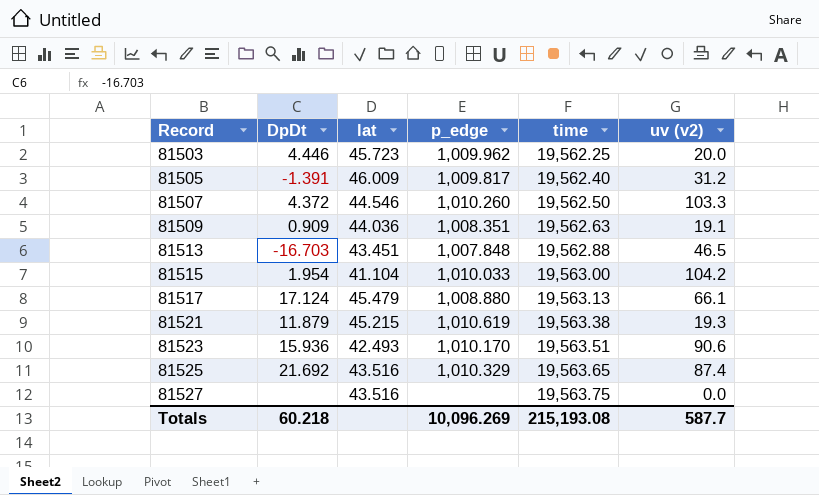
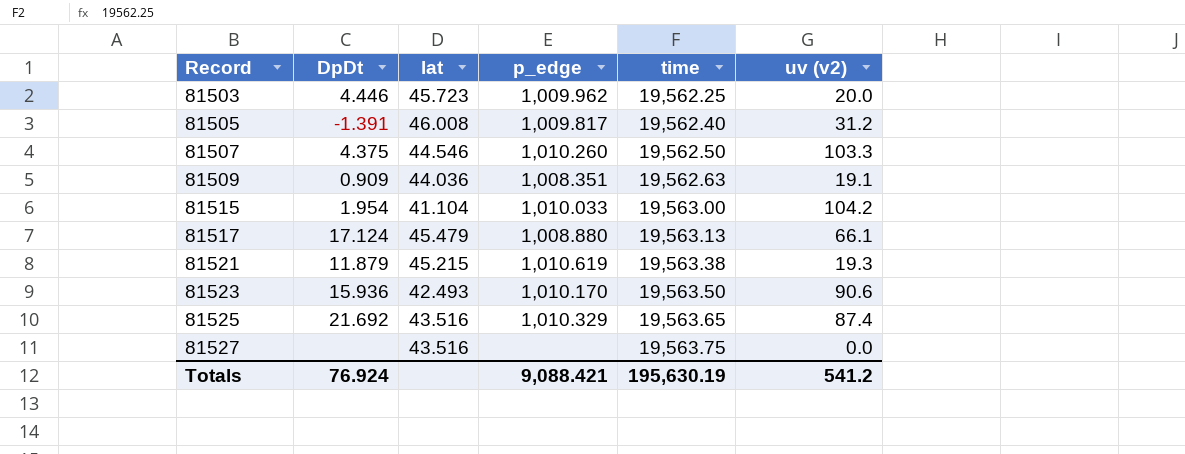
row 81513: -16.703 | 43.451 | 1,007.848 | 19,562.88 | 46.5 -> none
81505 | lat: 46.009 -> 46.008
81507 | DpDt: 4.372 -> 4.375
81523 | time: 19,563.51 -> 19,563.50
Totals | DpDt: 60.218 -> 76.924
Totals | p_edge: 10,096.269 -> 9,088.421
Totals | time: 215,193.08 -> 195,630.19
Totals | uv (v2): 587.7 -> 541.2

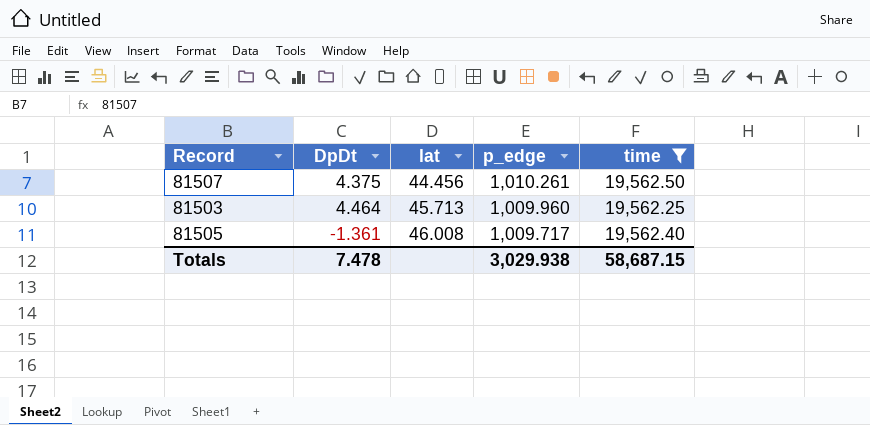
filter: none -> time <= 19,562.50
row order: Record ascending -> lat ascending
column uv (v2) | position: 6 -> none
81507 | lat: 44.546 -> 44.456
81507 | p_edge: 1,010.260 -> 1,010.261
81503 | DpDt: 4.446 -> 4.464
81503 | lat: 45.723 -> 45.713
81503 | p_edge: 1,009.962 -> 1,009.960
81505 | DpDt: -1.391 -> -1.361
81505 | p_edge: 1,009.817 -> 1,009.717
Totals | DpDt: 76.924 -> 7.478
Totals | p_edge: 9,088.421 -> 3,029.938
Totals | time: 195,630.19 -> 58,687.15

